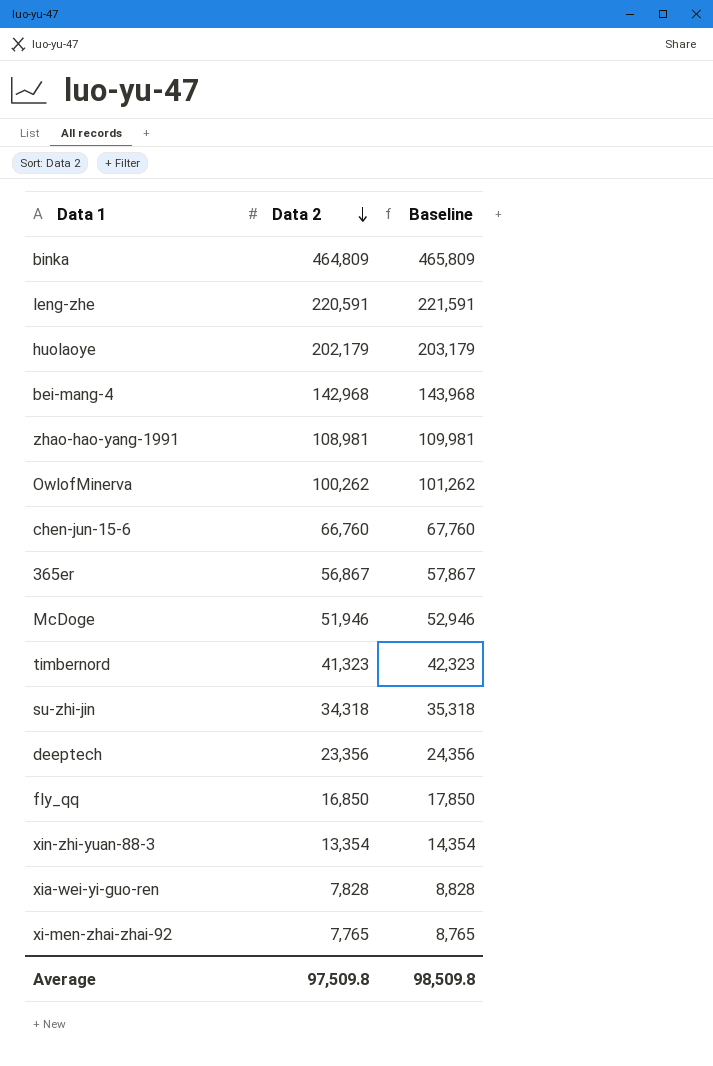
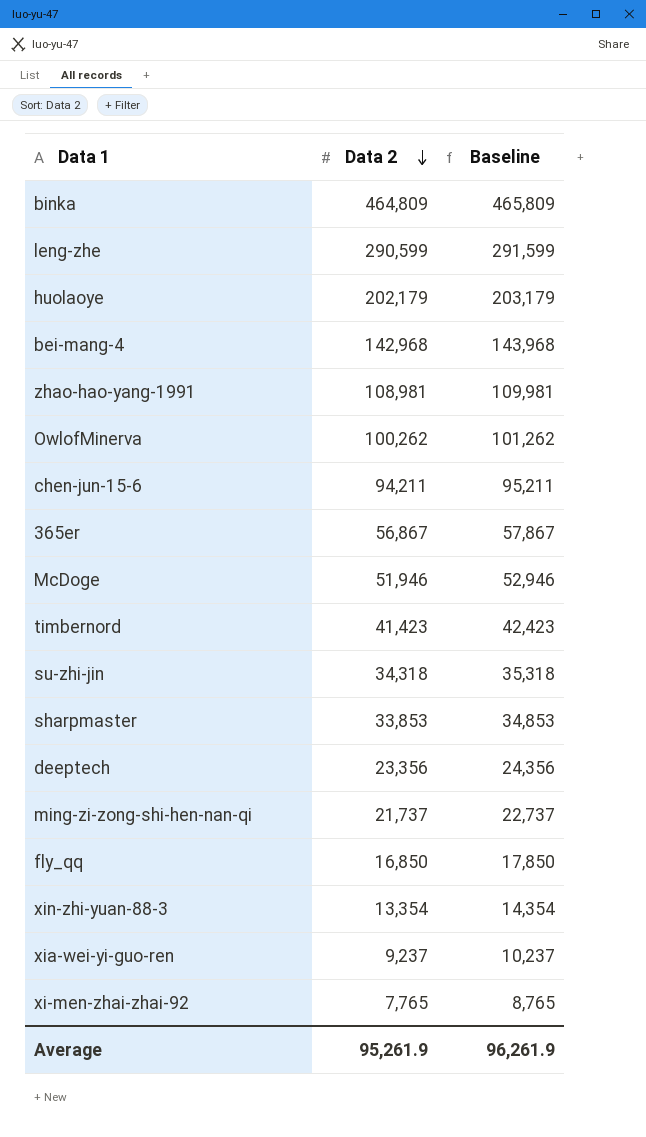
leng-zhe | Data 2: 220,591 -> 290,599
leng-zhe | Baseline: 221,591 -> 291,599
chen-jun-15-6 | Data 2: 66,760 -> 94,211
chen-jun-15-6 | Baseline: 67,760 -> 95,211
timbernord | Data 2: 41,323 -> 41,423
timbernord | Baseline: 42,323 -> 42,423
row sharpmaster: none -> 33,853 | 34,853
row ming-zi-zong-shi-hen-nan-qi: none -> 21,737 | 22,737
xia-wei-yi-guo-ren | Data 2: 7,828 -> 9,237
xia-wei-yi-guo-ren | Baseline: 8,828 -> 10,237
Average | Data 2: 97,509.8 -> 95,261.9
Average | Baseline: 98,509.8 -> 96,261.9

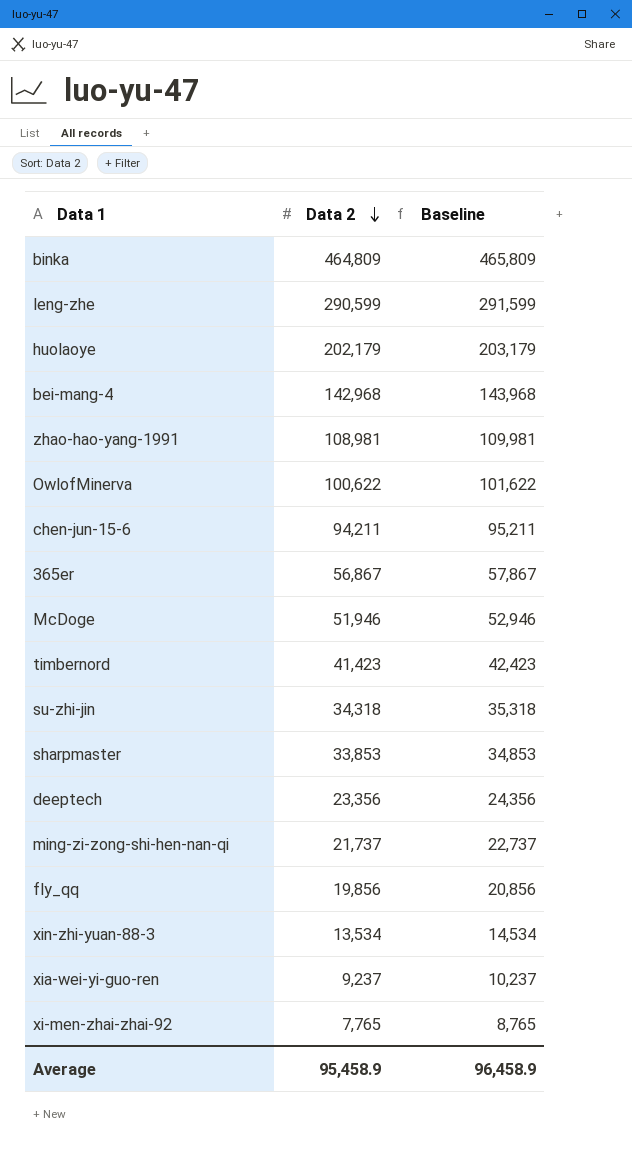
OwlofMinerva | Data 2: 100,262 -> 100,622
OwlofMinerva | Baseline: 101,262 -> 101,622
fly_qq | Data 2: 16,850 -> 19,856
fly_qq | Baseline: 17,850 -> 20,856
xin-zhi-yuan-88-3 | Data 2: 13,354 -> 13,534
xin-zhi-yuan-88-3 | Baseline: 14,354 -> 14,534
Average | Data 2: 95,261.9 -> 95,458.9
Average | Baseline: 96,261.9 -> 96,458.9

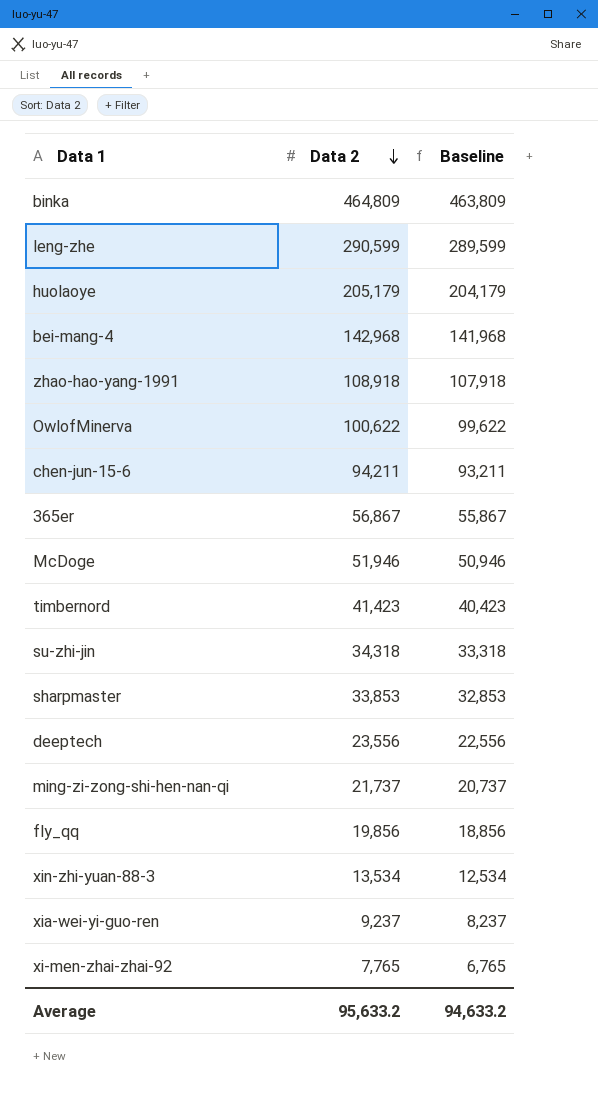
column Baseline | formula: [Data 2] + 1000 -> [Data 2] - 1000
huolaoye | Data 2: 202,179 -> 205,179
zhao-hao-yang-1991 | Data 2: 108,981 -> 108,918
deeptech | Data 2: 23,356 -> 23,556
Average | Data 2: 95,458.9 -> 95,633.2
Average | Baseline: 96,458.9 -> 94,633.2

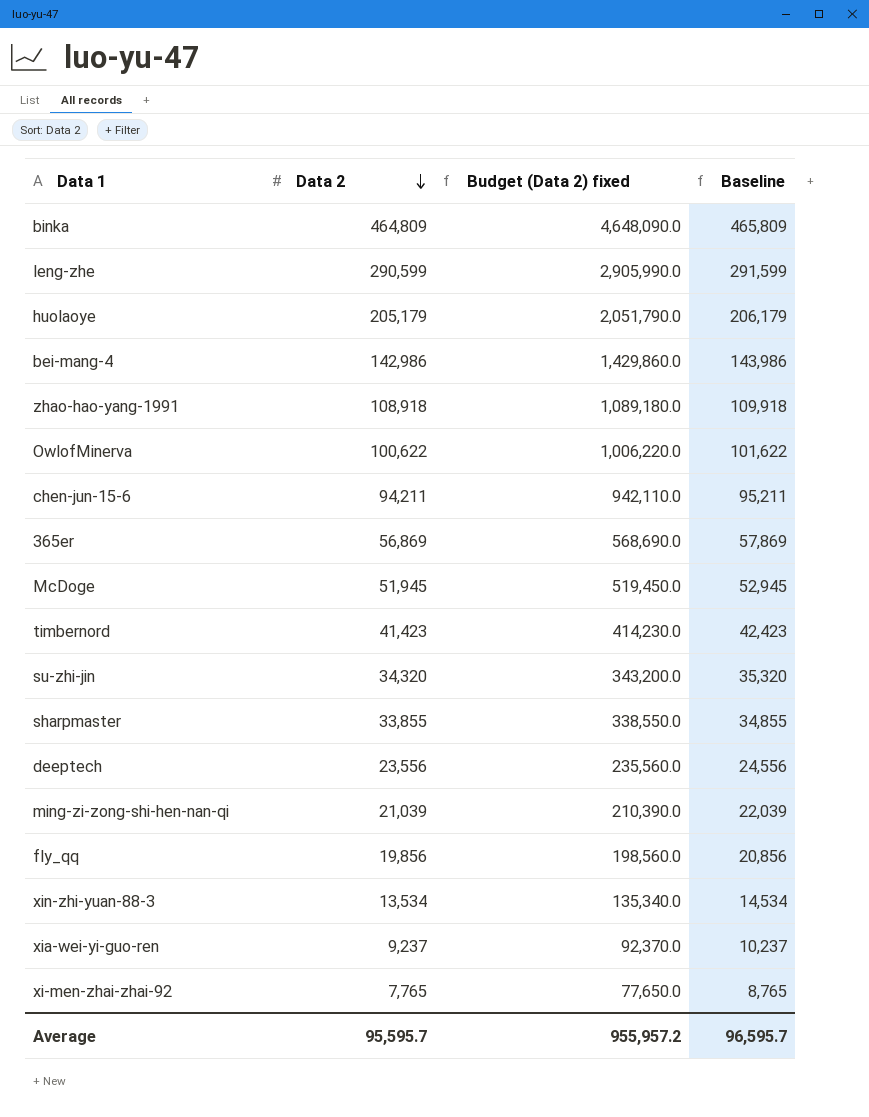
column Budget (Data 2) fixed | formula: none -> [Data 2] * 10
column Baseline | formula: [Data 2] - 1000 -> [Data 2] + 1000
bei-mang-4 | Data 2: 142,968 -> 142,986
365er | Data 2: 56,867 -> 56,869
McDoge | Data 2: 51,946 -> 51,945
su-zhi-jin | Data 2: 34,318 -> 34,320
sharpmaster | Data 2: 33,853 -> 33,855
ming-zi-zong-shi-hen-nan-qi | Data 2: 21,737 -> 21,039
Average | Data 2: 95,633.2 -> 95,595.7
Average | Baseline: 94,633.2 -> 96,595.7

